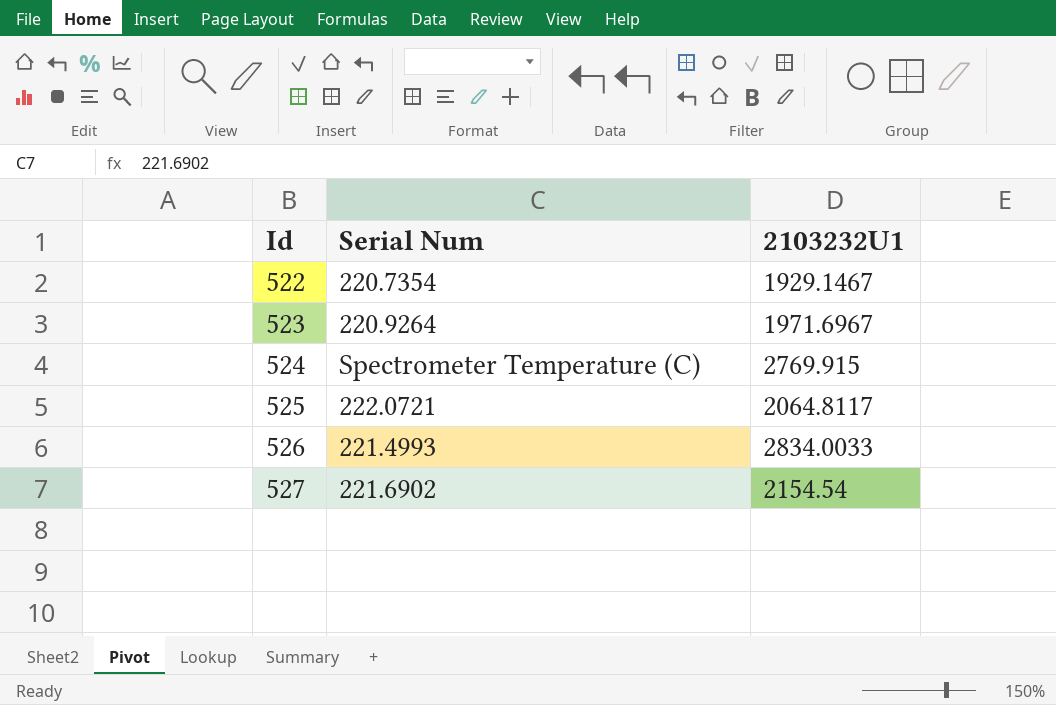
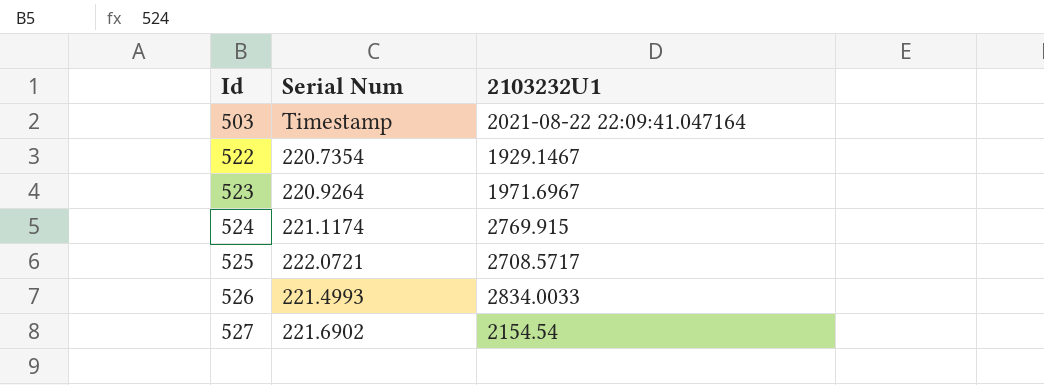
row 503: none -> Timestamp | 2021-08-22 22:09:41.047164
524 | Serial Num: Spectrometer Temperature (C) -> 221.1174
525 | 2103232U1: 2064.8117 -> 2708.5717

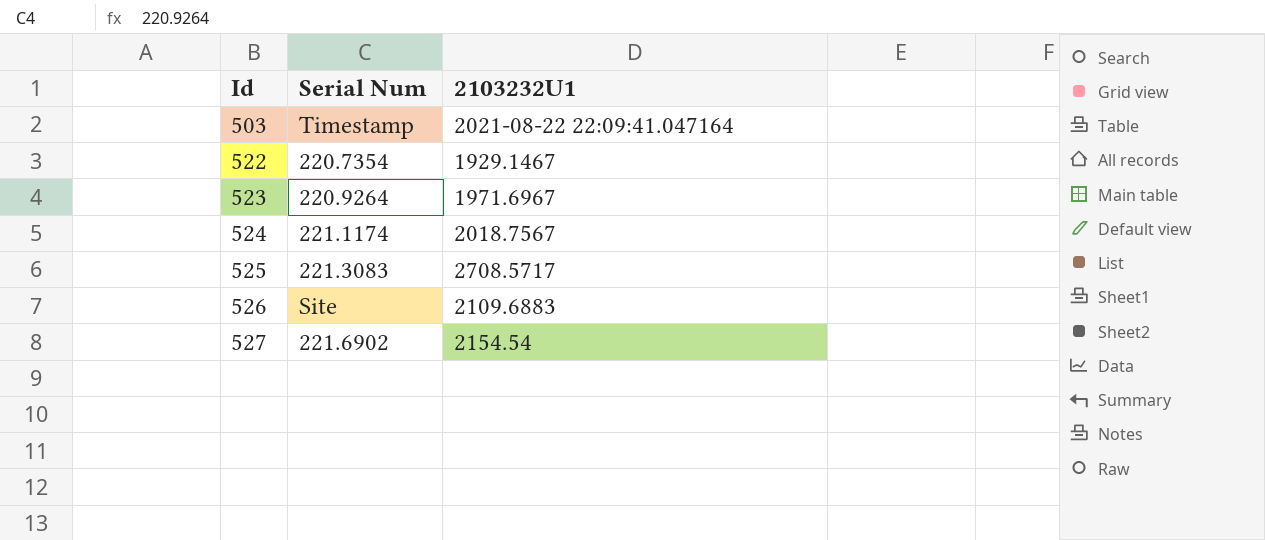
524 | 2103232U1: 2769.915 -> 2018.7567
525 | Serial Num: 222.0721 -> 221.3083
526 | Serial Num: 221.4993 -> Site
526 | 2103232U1: 2834.0033 -> 2109.6883

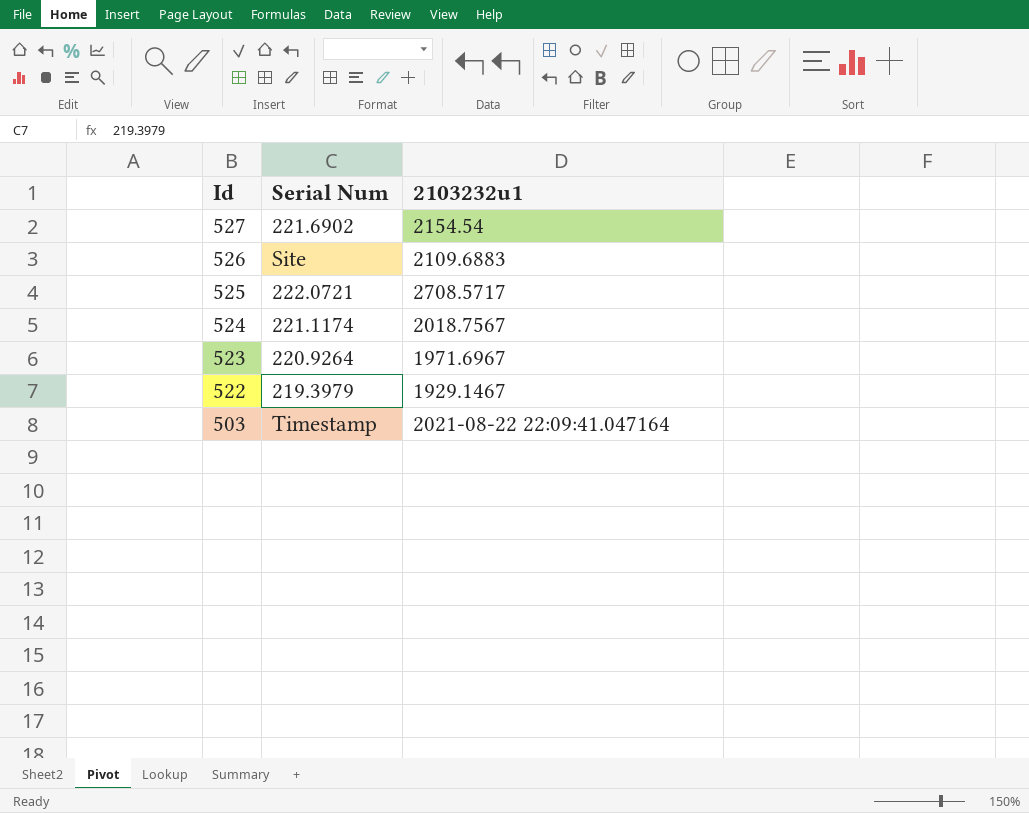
row order: Id ascending -> Id descending
column name: 2103232U1 -> 2103232u1
525 | Serial Num: 221.3083 -> 222.0721
522 | Serial Num: 220.7354 -> 219.3979

